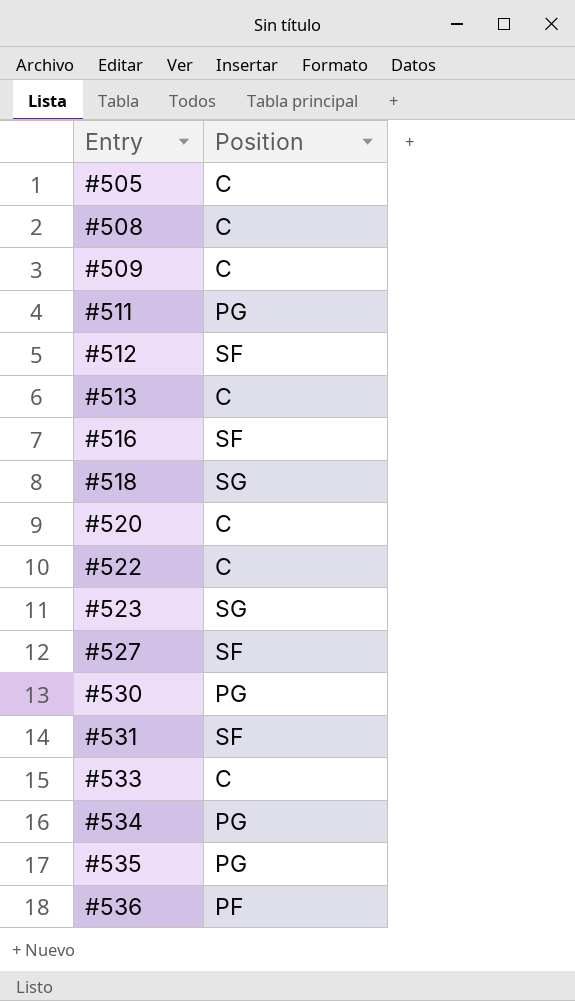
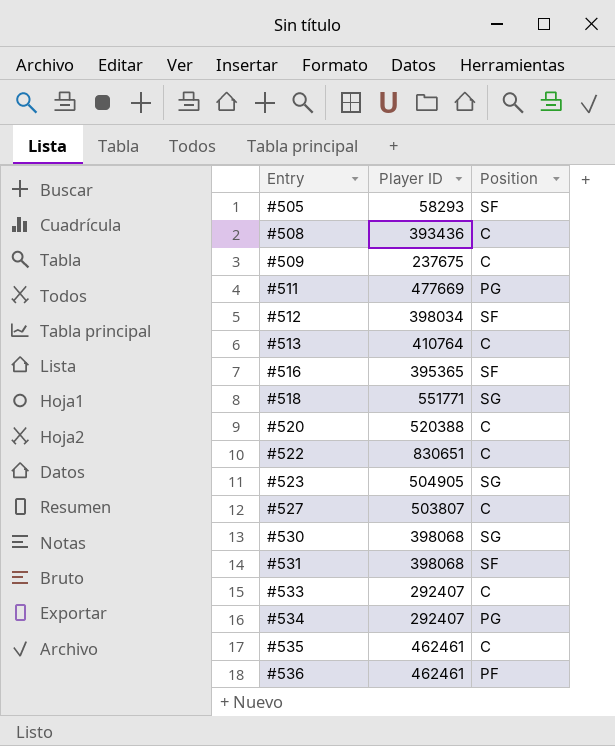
column Player ID | position: none -> 2
#505 | Position: C -> SF
#527 | Position: SF -> C
#530 | Position: PG -> SG
#535 | Position: PG -> C

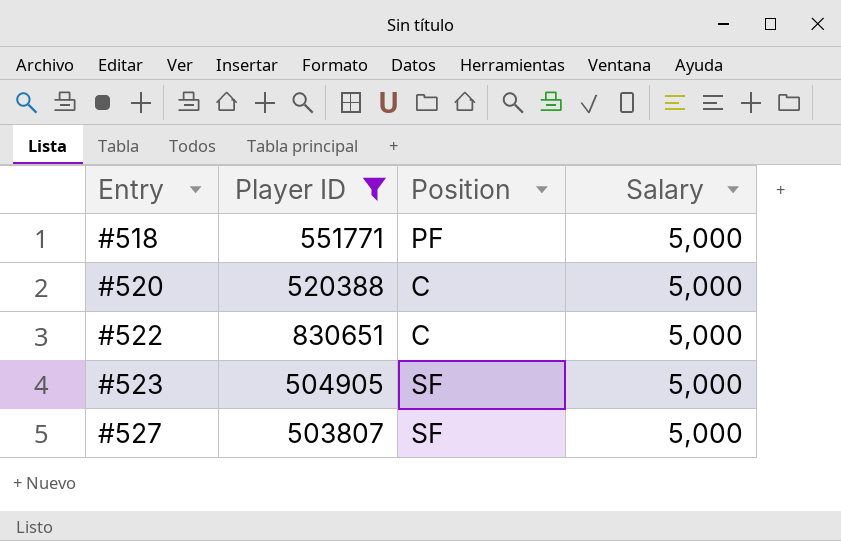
filter: none -> Player ID >= 503807
column Salary | position: none -> 4
#518 | Position: SG -> PF
#523 | Position: SG -> SF
#527 | Position: C -> SF

